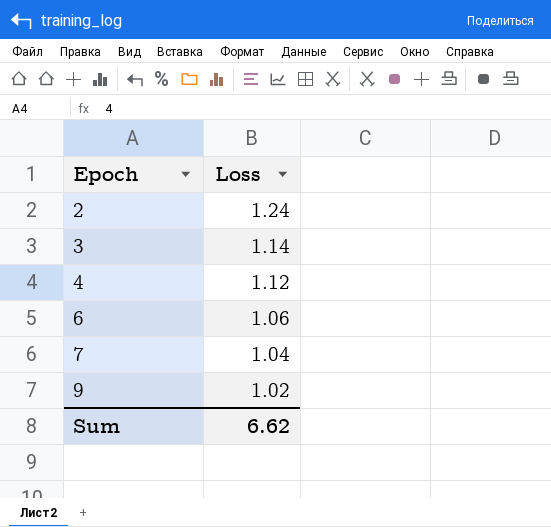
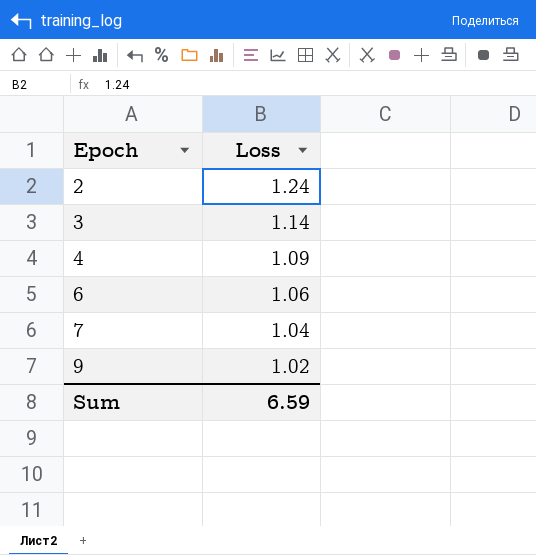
4 | Loss: 1.12 -> 1.09
Sum | Loss: 6.62 -> 6.59

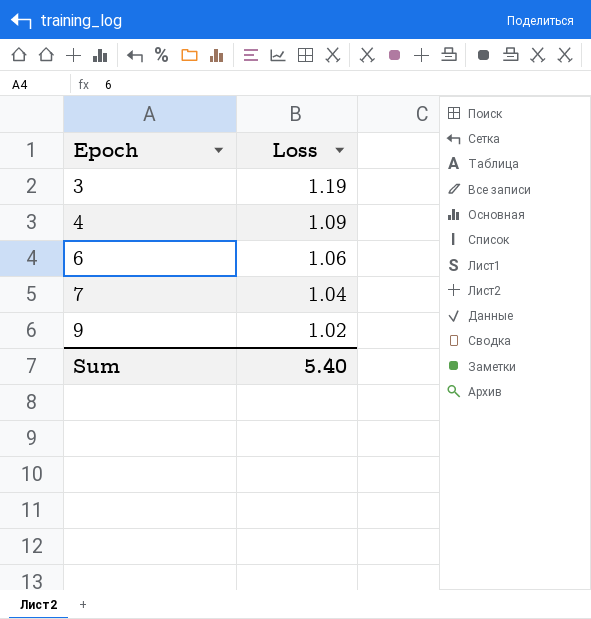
row 2: 1.24 -> none
3 | Loss: 1.14 -> 1.19
Sum | Loss: 6.59 -> 5.40

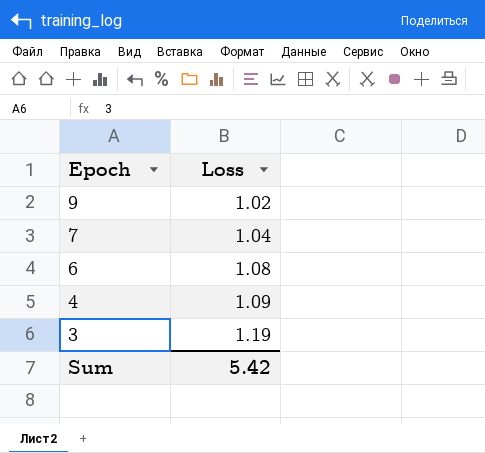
row order: Epoch ascending -> Epoch descending
6 | Loss: 1.06 -> 1.08
Sum | Loss: 5.40 -> 5.42

